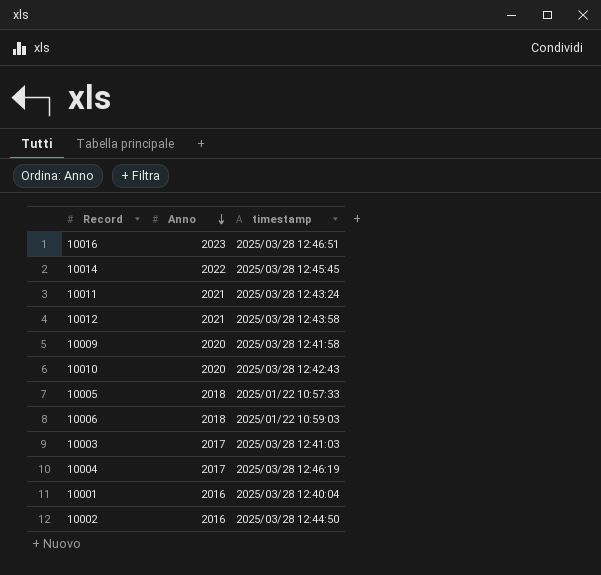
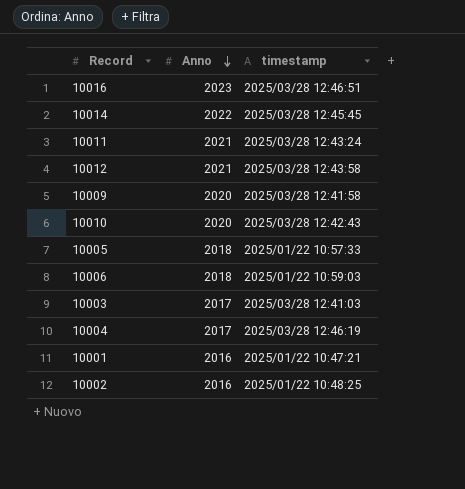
10001 | timestamp: 2025/03/28 12:40:04 -> 2025/01/22 10:47:21
10002 | timestamp: 2025/03/28 12:44:50 -> 2025/01/22 10:48:25

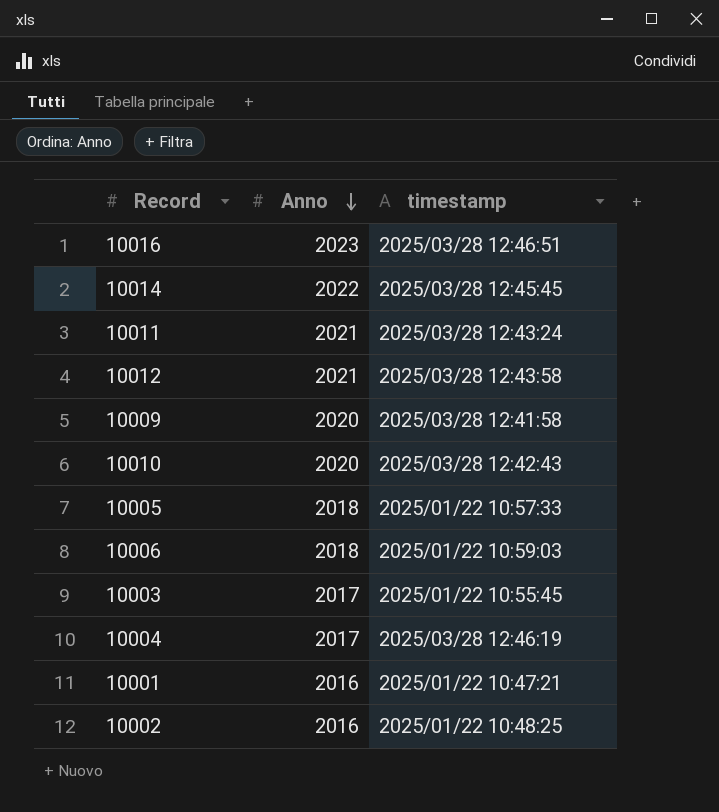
10003 | timestamp: 2025/03/28 12:41:03 -> 2025/01/22 10:55:45

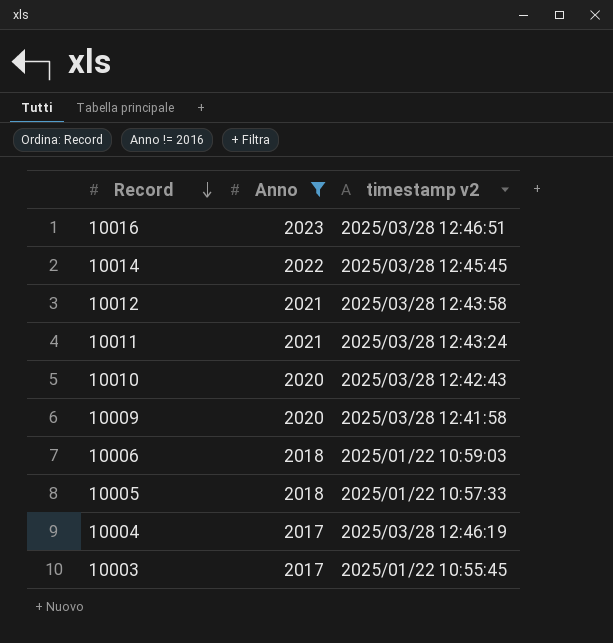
filter: none -> Anno != 2016
row order: Anno descending -> Record descending
column name: timestamp -> timestamp v2

